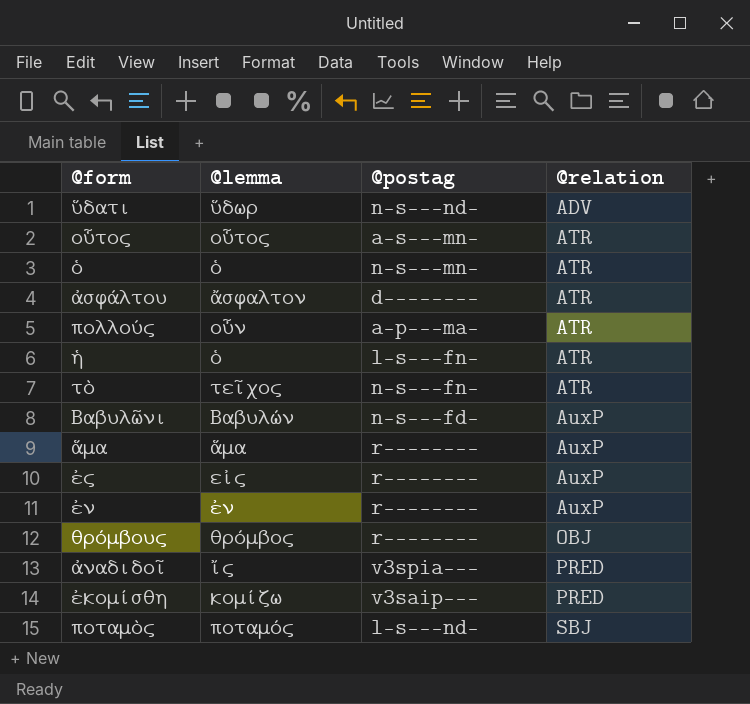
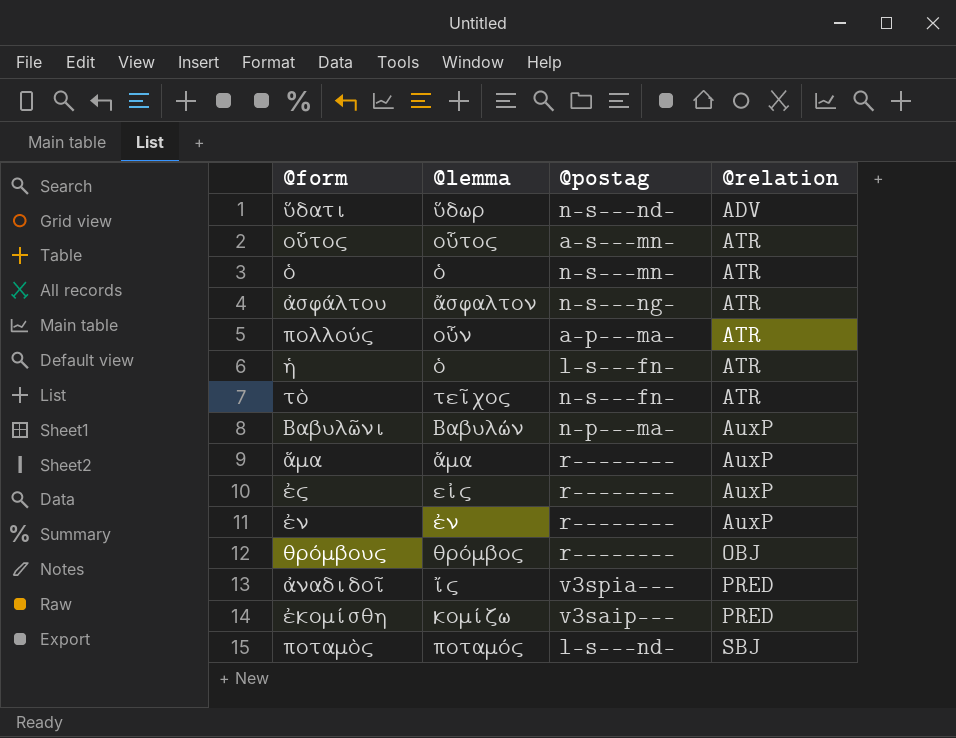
ἀσφάλτου | @postag: d-------- -> n-s---ng-
Βαβυλῶνι | @postag: n-s---fd- -> n-p---ma-

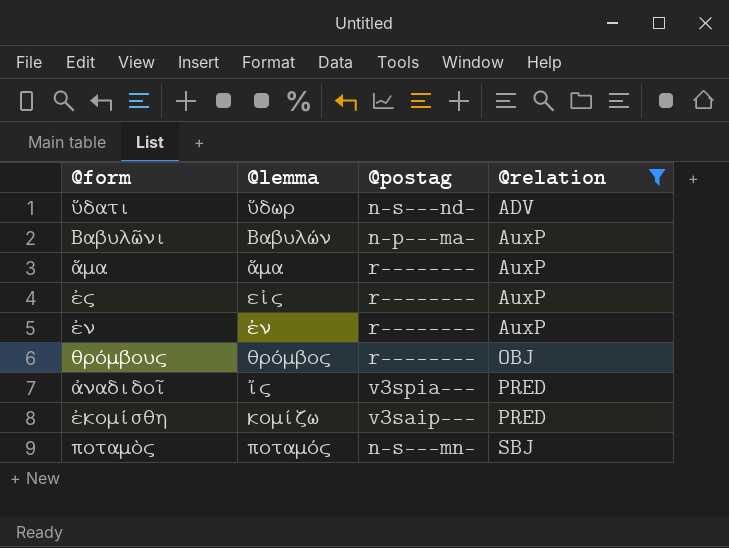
filter: none -> @relation != ATR
ποταμὸς | @postag: l-s---nd- -> n-s---mn-

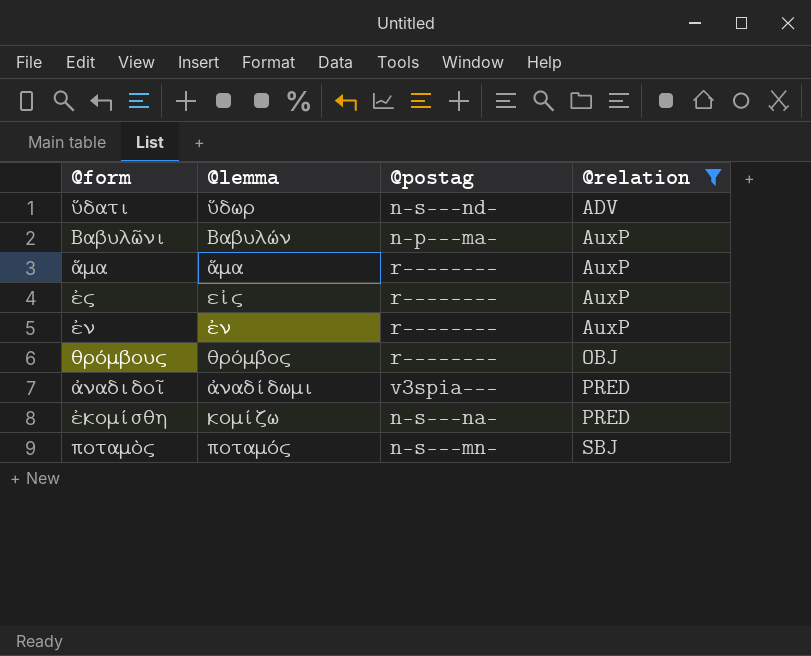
ἀναδιδοῖ | @lemma: ἴς -> ἀναδίδωμι
ἐκομίσθη | @postag: v3saip--- -> n-s---na-

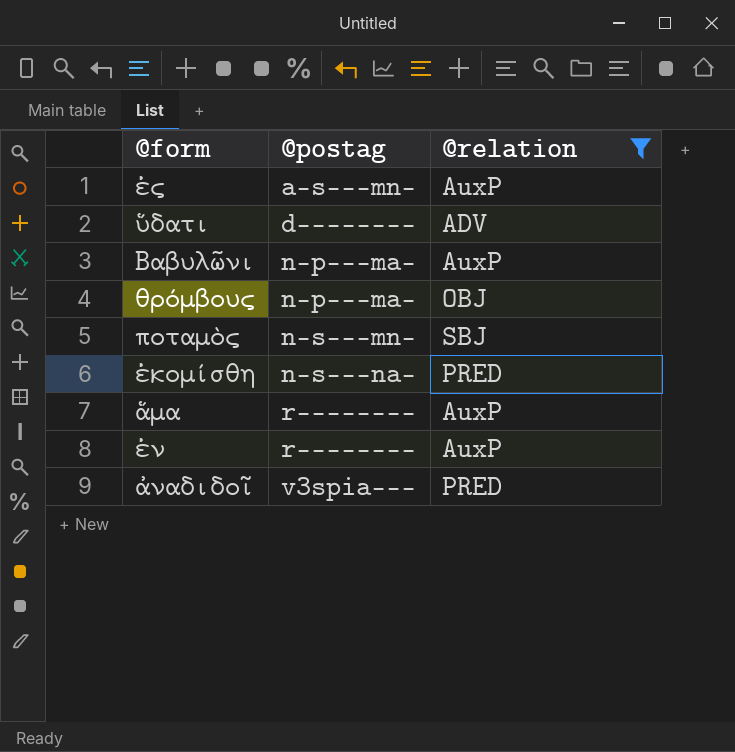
row order: @relation ascending -> @postag ascending
column @lemma | position: 2 -> none
ἐς | @postag: r-------- -> a-s---mn-
ὕδατι | @postag: n-s---nd- -> d--------
θρόμβους | @postag: r-------- -> n-p---ma-

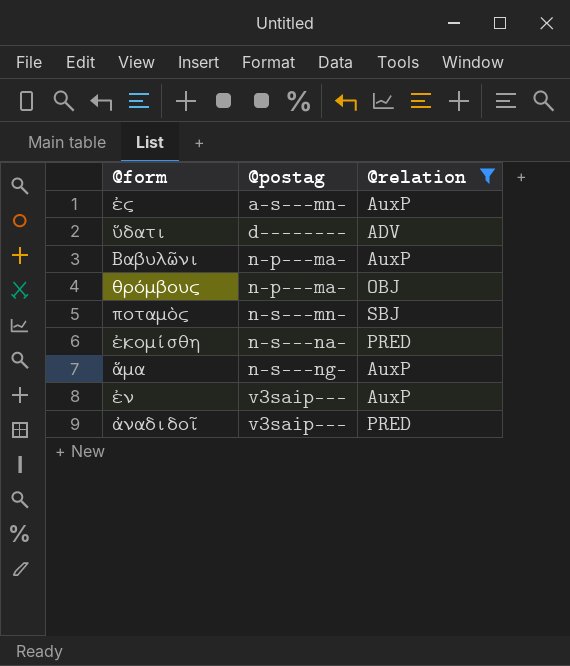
ἅμα | @postag: r-------- -> n-s---ng-
ἐν | @postag: r-------- -> v3saip---
ἀναδιδοῖ | @postag: v3spia--- -> v3saip---

